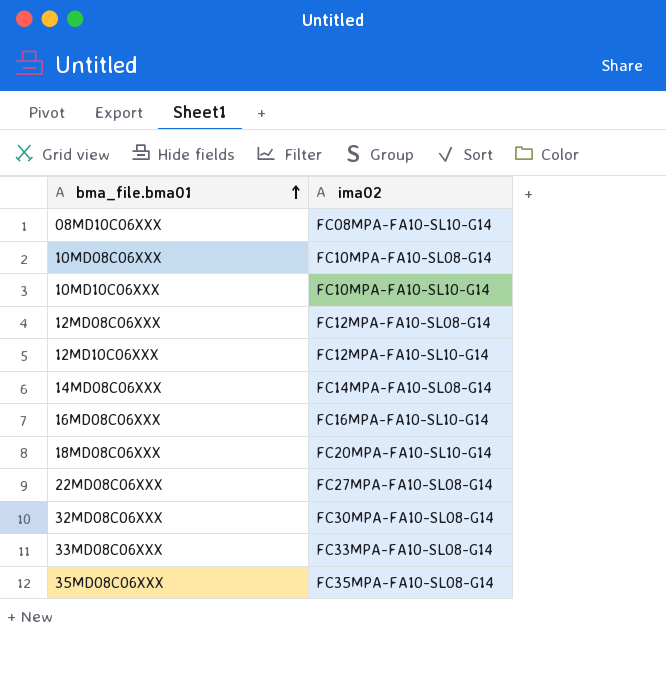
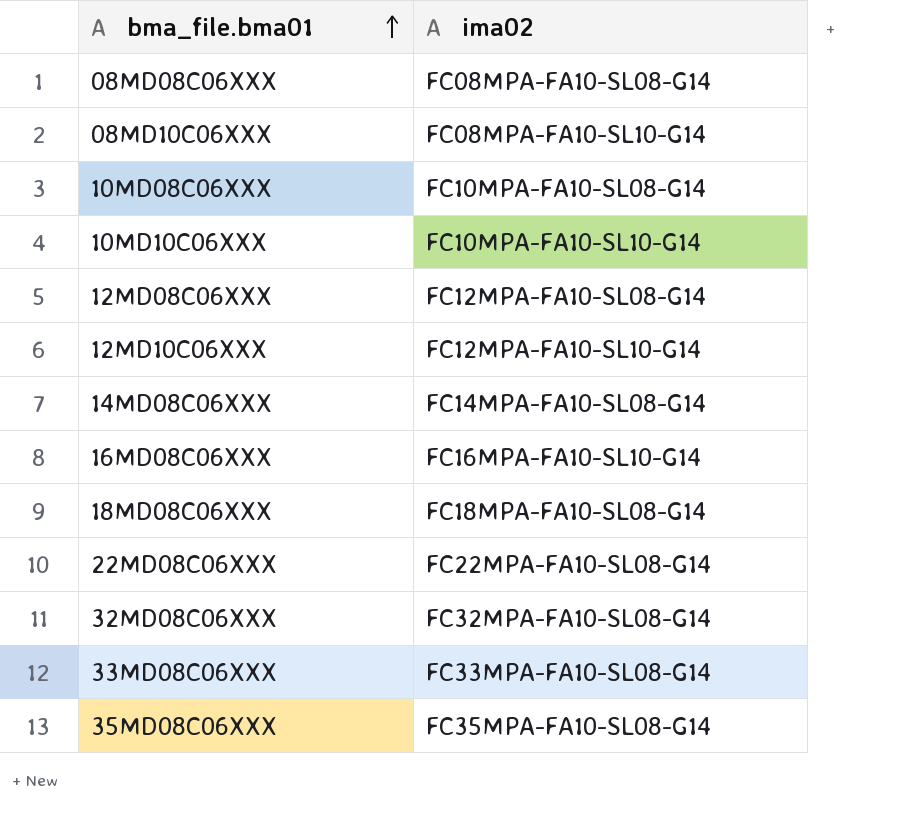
row 08MD08C06XXX: none -> FC08MPA-FA10-SL08-G14
18MD08C06XXX | ima02: FC20MPA-FA10-SL10-G14 -> FC18MPA-FA10-SL08-G14
22MD08C06XXX | ima02: FC27MPA-FA10-SL08-G14 -> FC22MPA-FA10-SL08-G14
32MD08C06XXX | ima02: FC30MPA-FA10-SL08-G14 -> FC32MPA-FA10-SL08-G14

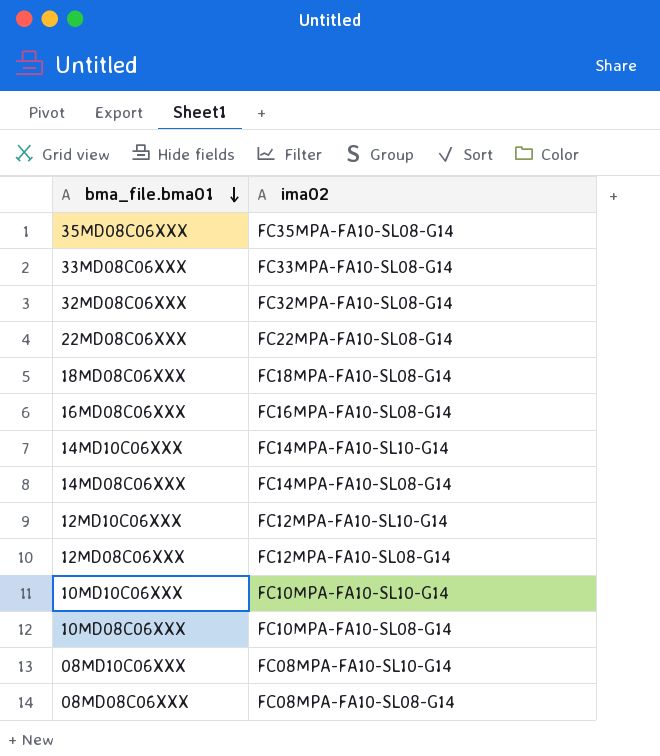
row order: bma_file.bma01 ascending -> bma_file.bma01 descending
16MD08C06XXX | ima02: FC16MPA-FA10-SL10-G14 -> FC16MPA-FA10-SL08-G14
row 14MD10C06XXX: none -> FC14MPA-FA10-SL10-G14

